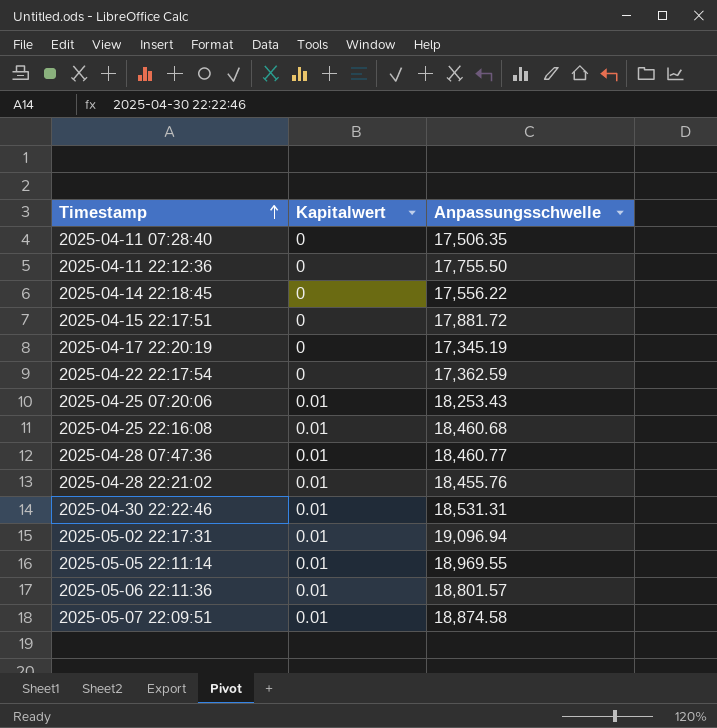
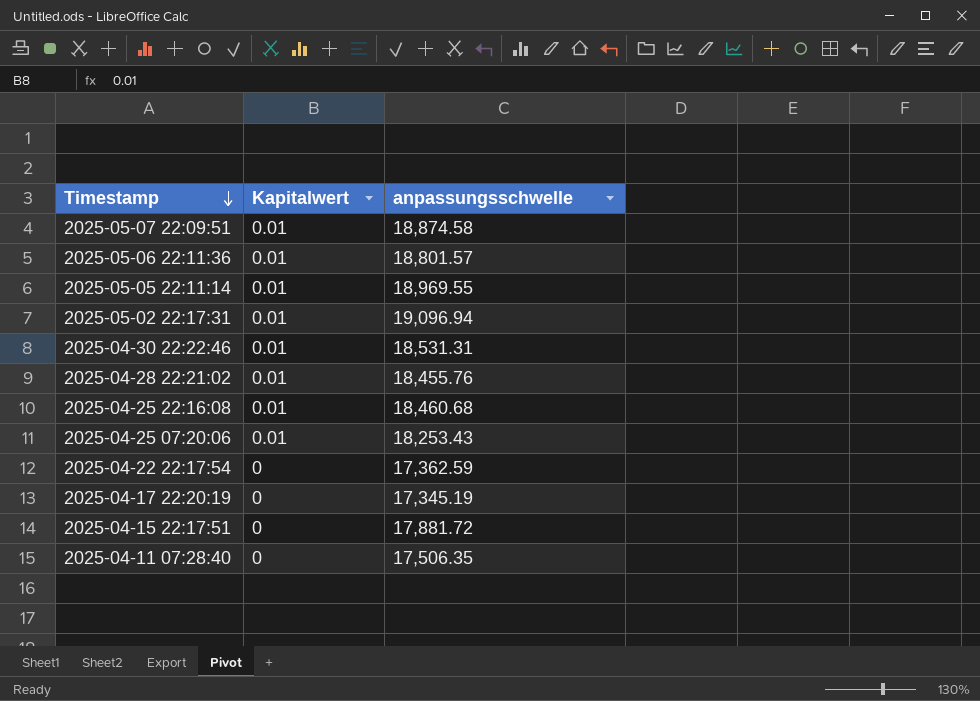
row order: Timestamp ascending -> Timestamp descending
column name: Anpassungsschwelle -> anpassungsschwelle
row 2025-04-11 22:12:36: 0 | 17,755.50 -> none
row 2025-04-14 22:18:45: 0 | 17,556.22 -> none
row 2025-04-28 07:47:36: 0.01 | 18,460.77 -> none

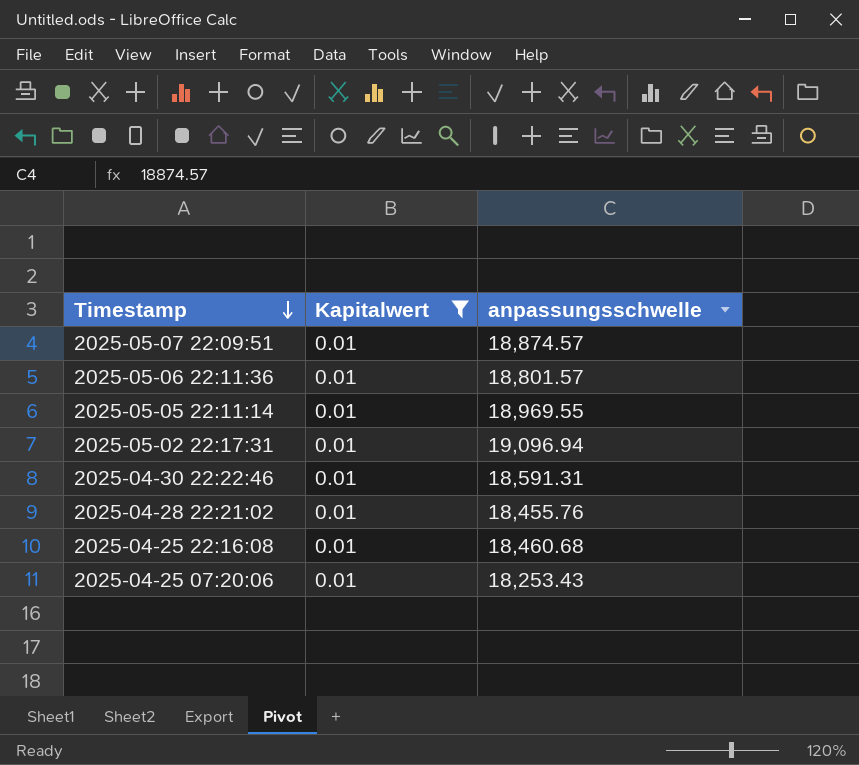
filter: none -> Kapitalwert = 0.01
2025-05-07 22:09:51 | anpassungsschwelle: 18,874.58 -> 18,874.57
2025-04-30 22:22:46 | anpassungsschwelle: 18,531.31 -> 18,591.31

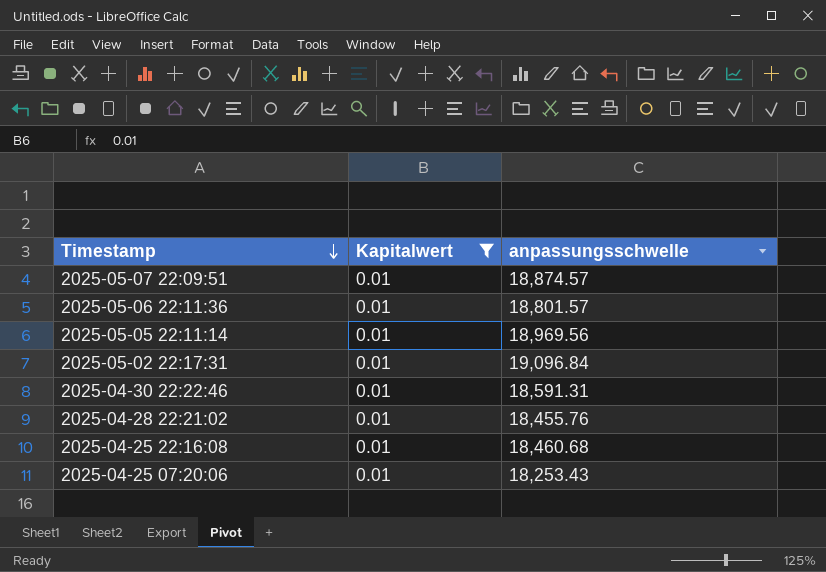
2025-05-05 22:11:14 | anpassungsschwelle: 18,969.55 -> 18,969.56
2025-05-02 22:17:31 | anpassungsschwelle: 19,096.94 -> 19,096.84

